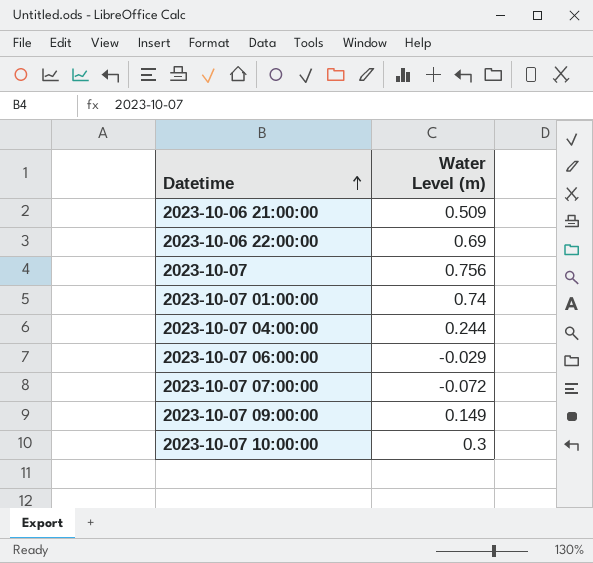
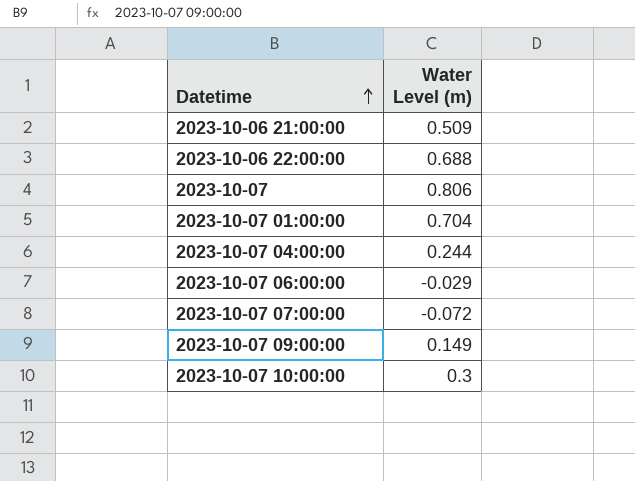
2023-10-06 22:00:00 | Water Level (m): 0.69 -> 0.688
2023-10-07 | Water Level (m): 0.756 -> 0.806
2023-10-07 01:00:00 | Water Level (m): 0.74 -> 0.704

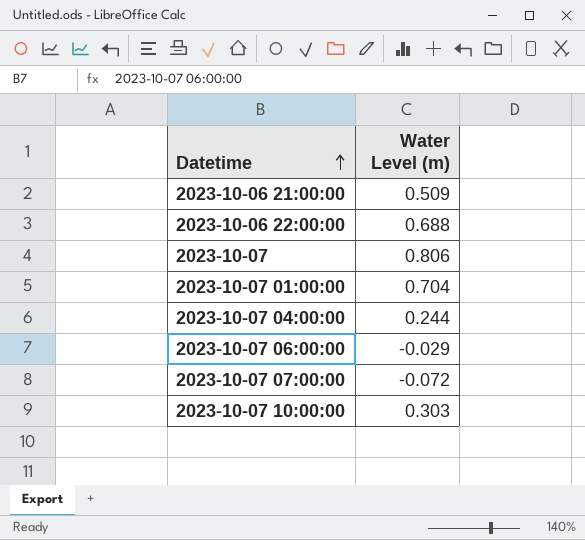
row 2023-10-07 09:00:00: 0.149 -> none
2023-10-07 10:00:00 | Water Level (m): 0.3 -> 0.303

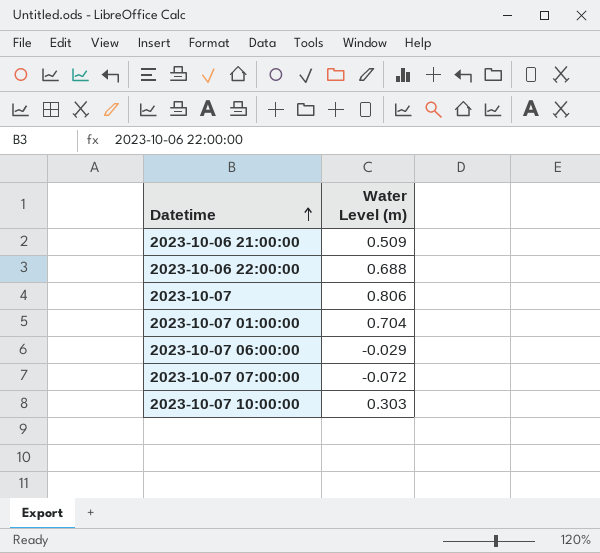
row 2023-10-07 04:00:00: 0.244 -> none

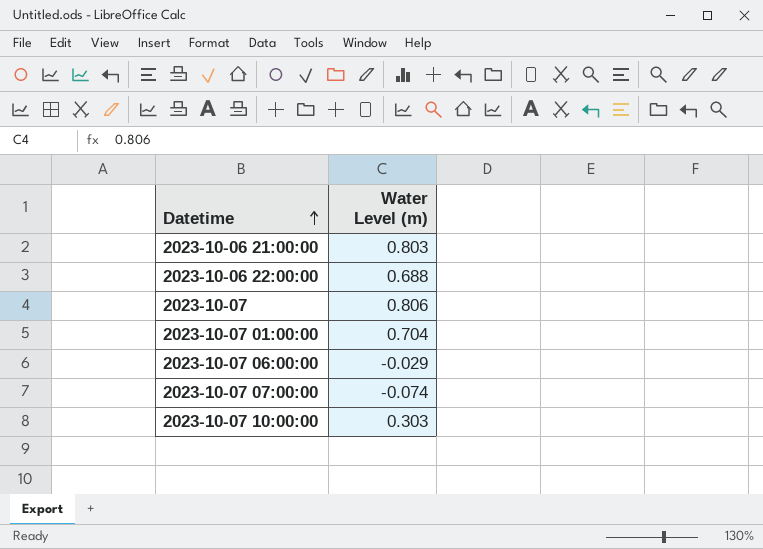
2023-10-06 21:00:00 | Water Level (m): 0.509 -> 0.803
2023-10-07 07:00:00 | Water Level (m): -0.072 -> -0.074

